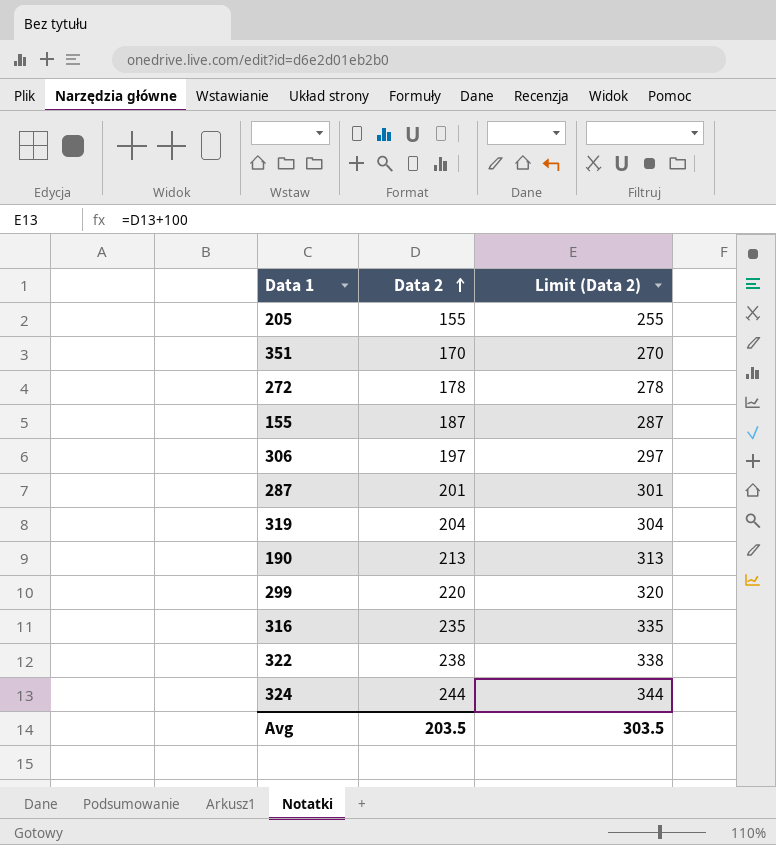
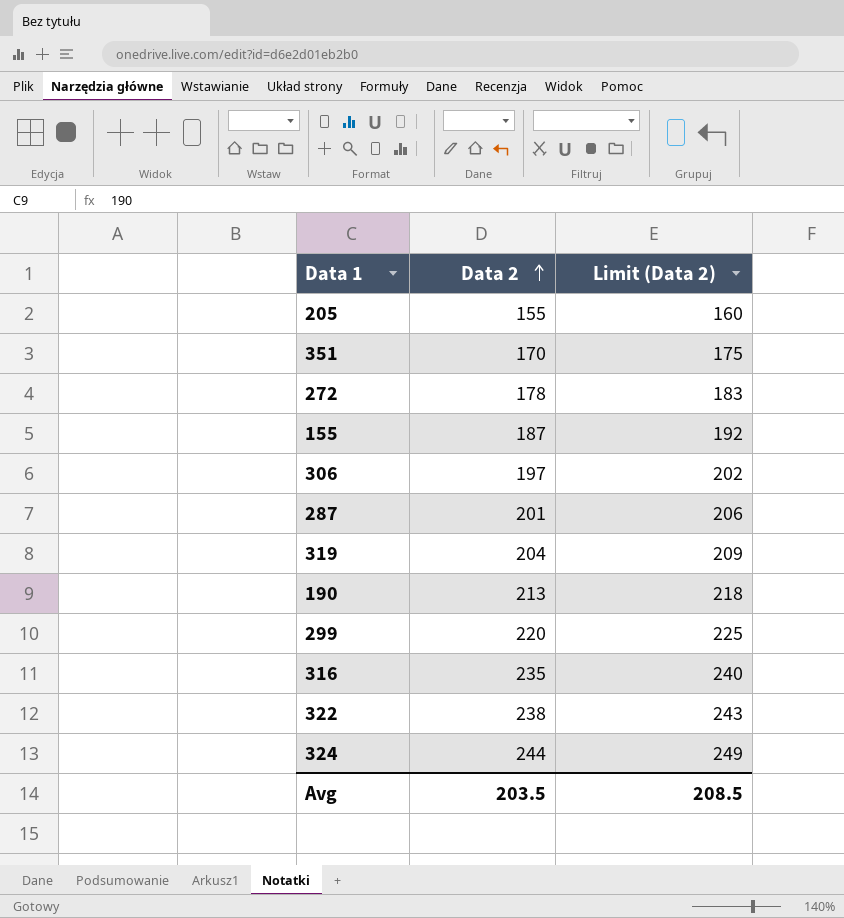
column Limit (Data 2) | formula: [Data 2] + 100 -> [Data 2] + 5
Avg | Limit (Data 2): 303.5 -> 208.5

